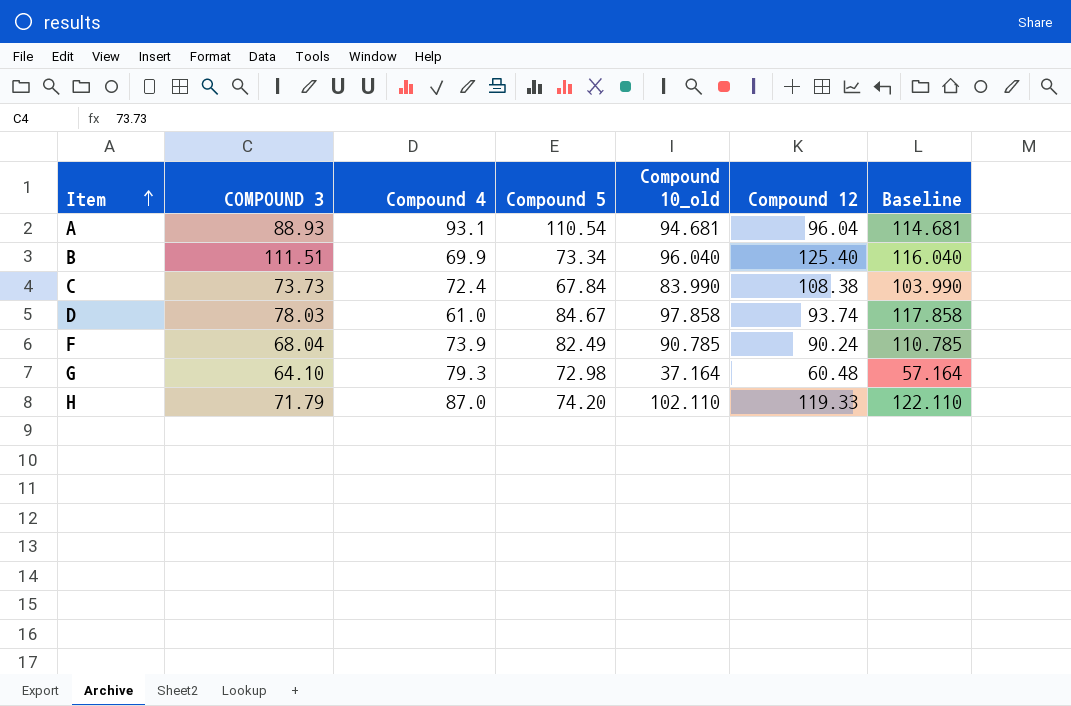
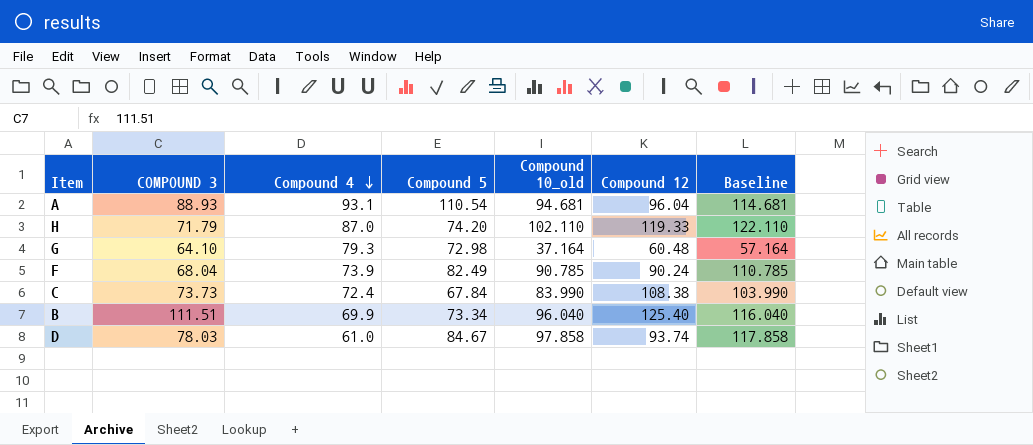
row order: Item ascending -> Compound 4 descending

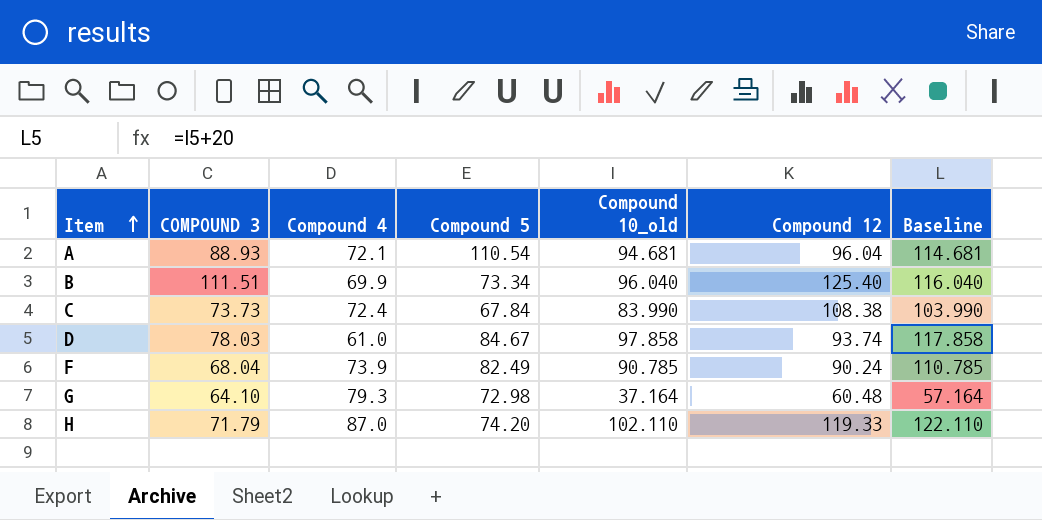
row order: Compound 4 descending -> Item ascending
A | Compound 4: 93.1 -> 72.1

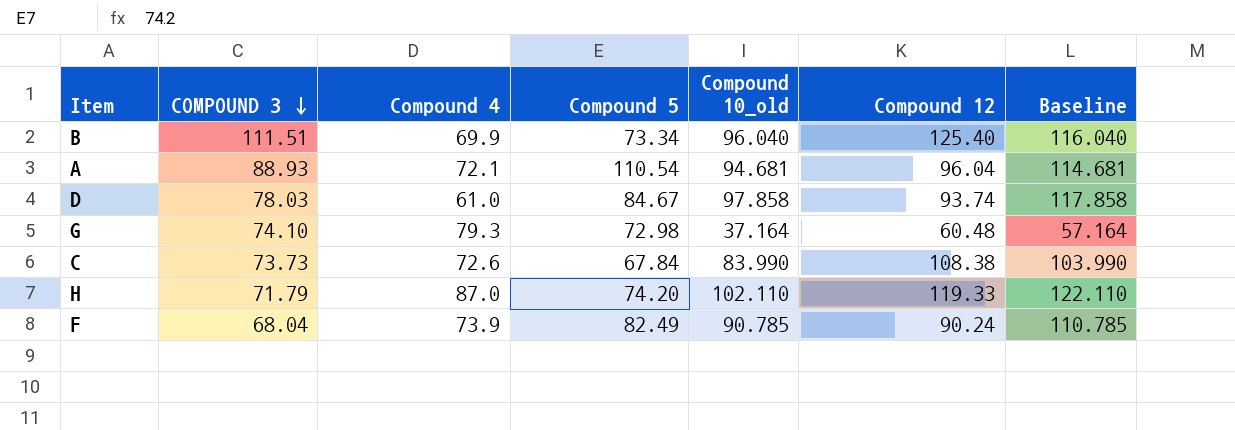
row order: Item ascending -> COMPOUND 3 descending
G | COMPOUND 3: 64.10 -> 74.10
C | Compound 4: 72.4 -> 72.6

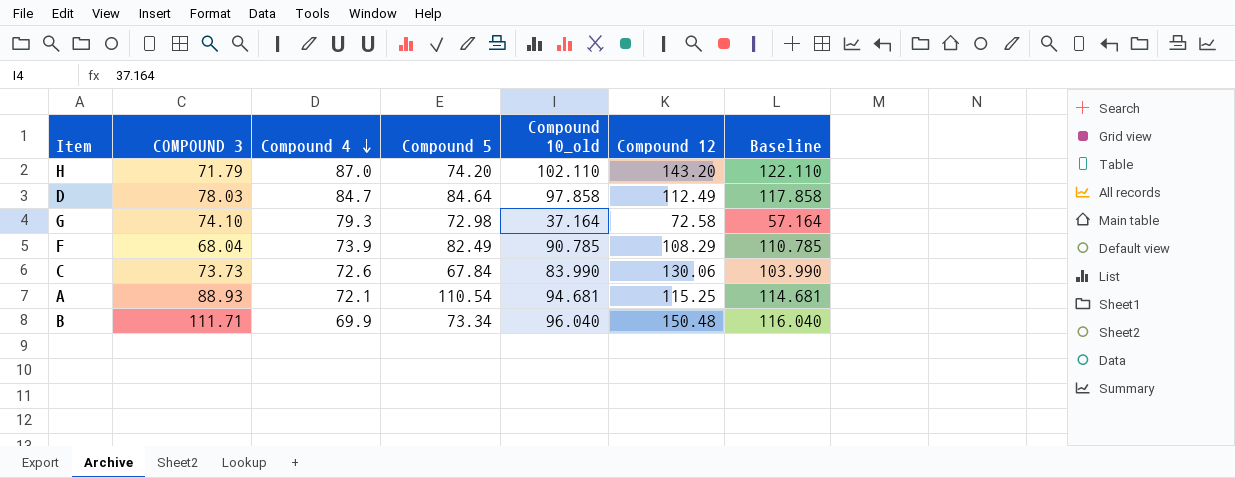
row order: COMPOUND 3 descending -> Compound 4 descending
H | Compound 12: 119.33 -> 143.20
D | Compound 4: 61.0 -> 84.7
D | Compound 5: 84.67 -> 84.64
D | Compound 12: 93.74 -> 112.49
G | Compound 12: 60.48 -> 72.58
F | Compound 12: 90.24 -> 108.29
C | Compound 12: 108.38 -> 130.06
A | Compound 12: 96.04 -> 115.25
B | COMPOUND 3: 111.51 -> 111.71
B | Compound 12: 125.40 -> 150.48

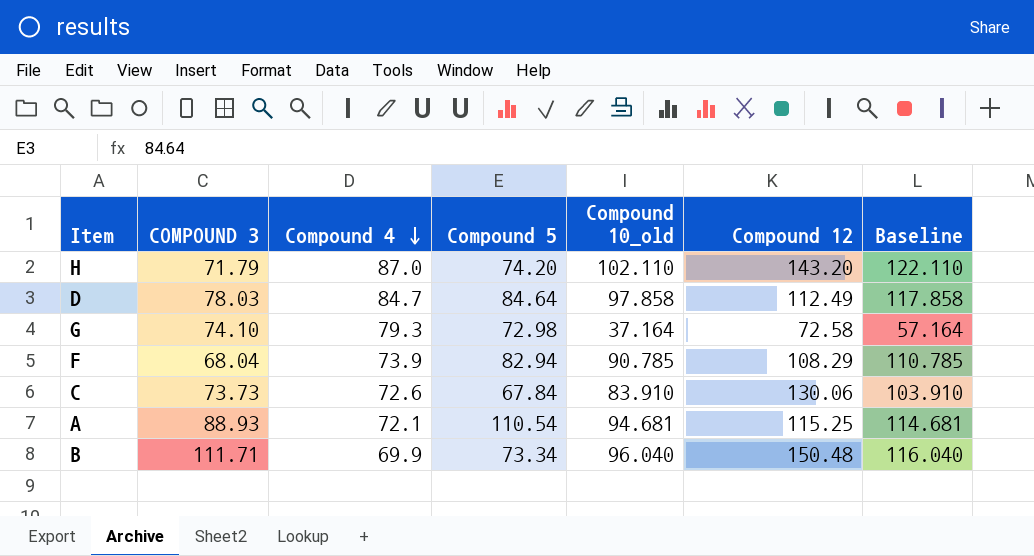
F | Compound 5: 82.49 -> 82.94
C | Compound 10_old: 83.990 -> 83.910
C | Baseline: 103.990 -> 103.910

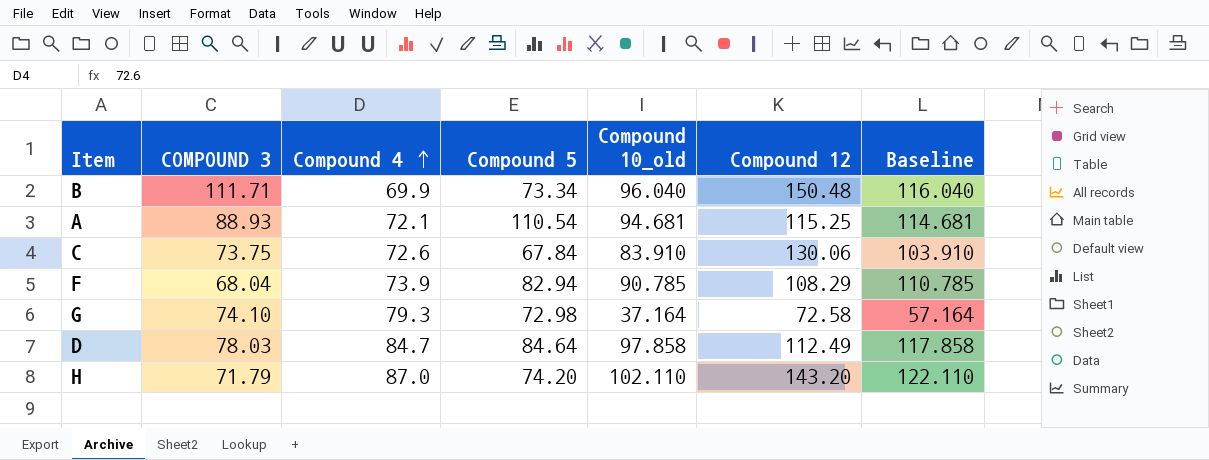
row order: Compound 4 descending -> Compound 4 ascending
C | COMPOUND 3: 73.73 -> 73.75

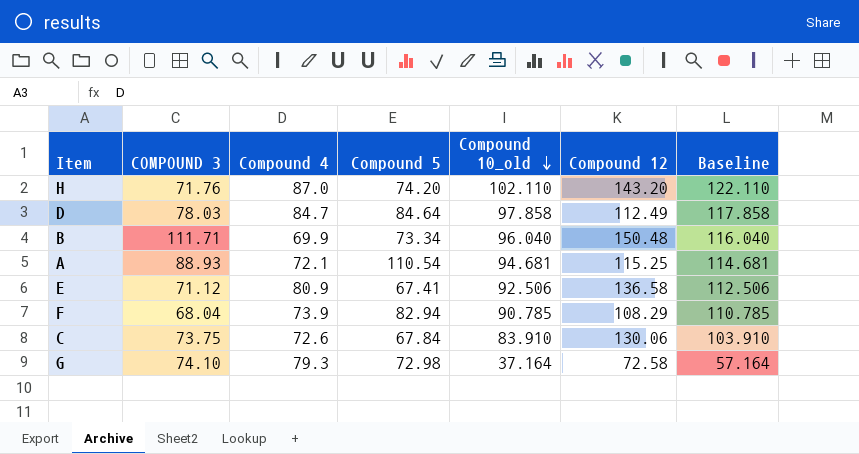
row order: Compound 4 ascending -> Compound 10_old descending
H | COMPOUND 3: 71.79 -> 71.76
row E: none -> 71.12 | 80.9 | 67.41 | 92.506 | 136.58 | 112.506

